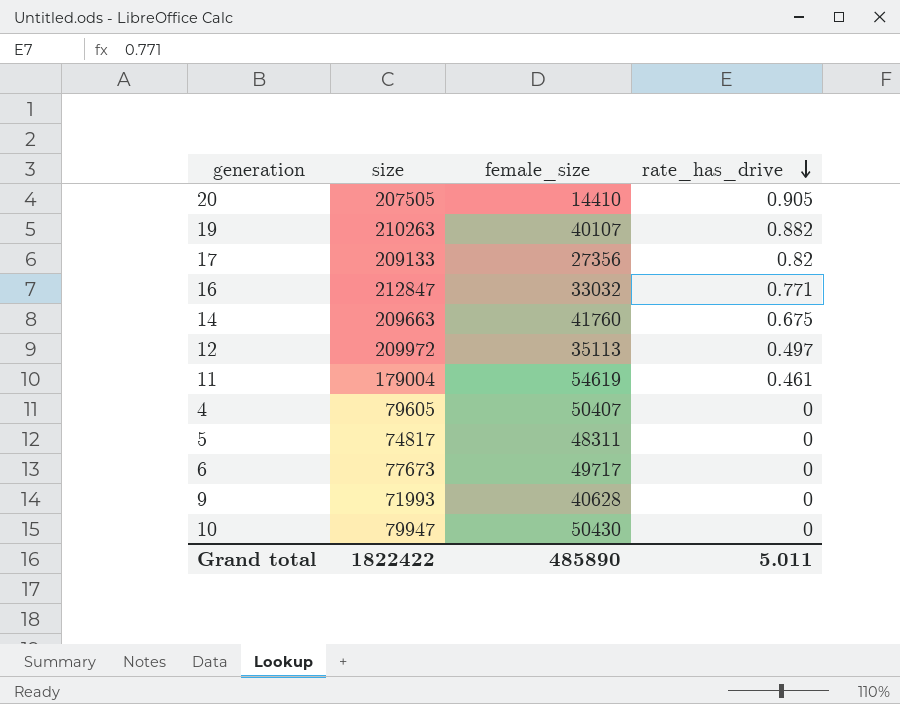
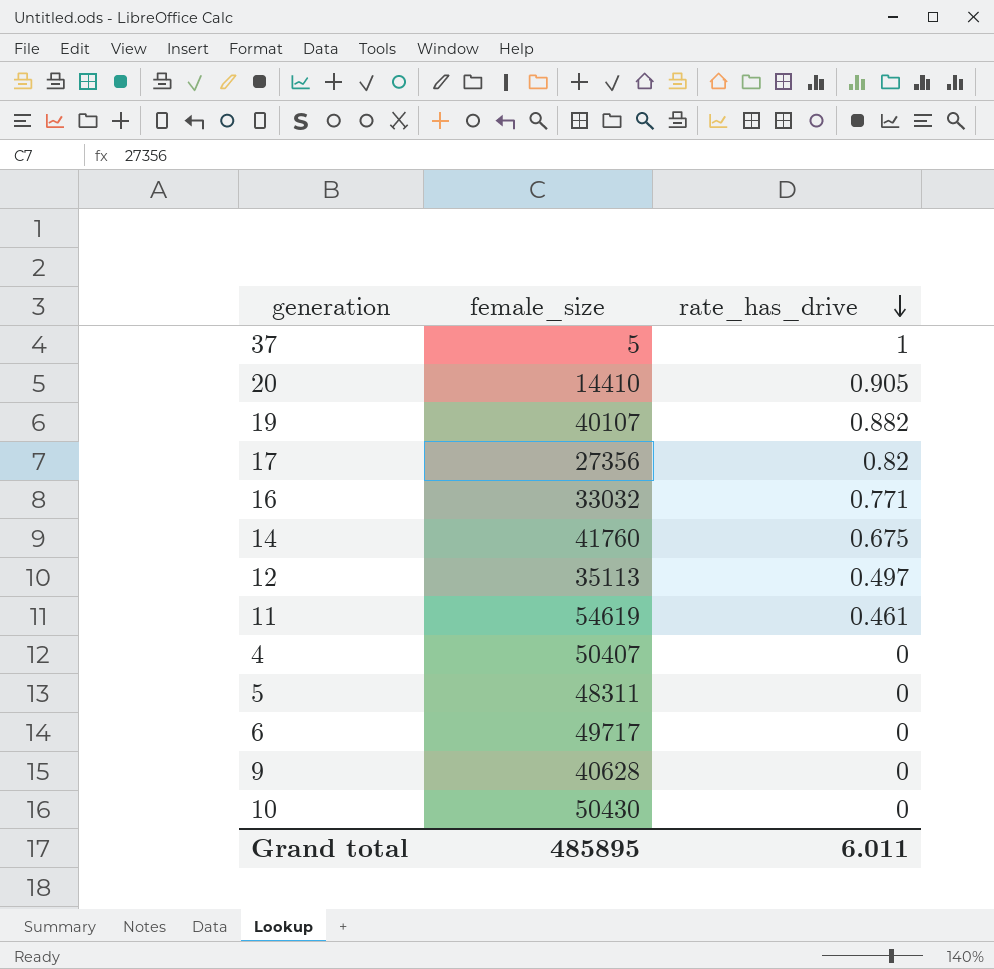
column size | position: 2 -> none
row 37: none -> 5 | 1
Grand total | female_size: 485890 -> 485895
Grand total | rate_has_drive: 5.011 -> 6.011

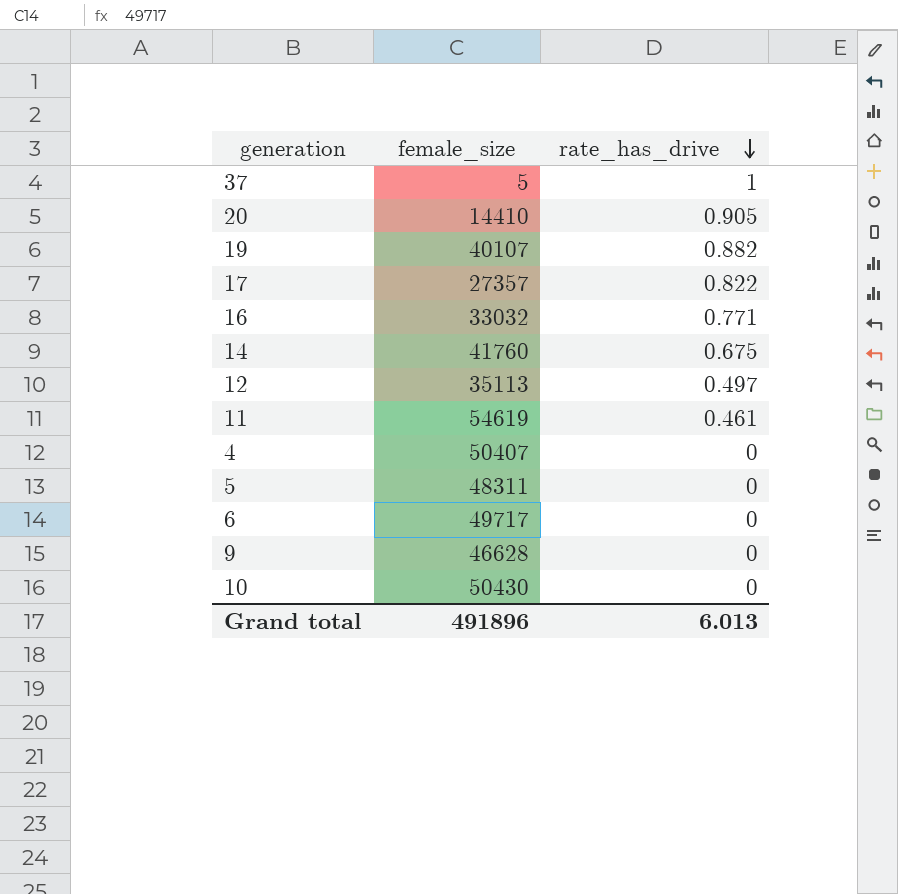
17 | female_size: 27356 -> 27357
17 | rate_has_drive: 0.82 -> 0.822
9 | female_size: 40628 -> 46628
Grand total | female_size: 485895 -> 491896
Grand total | rate_has_drive: 6.011 -> 6.013

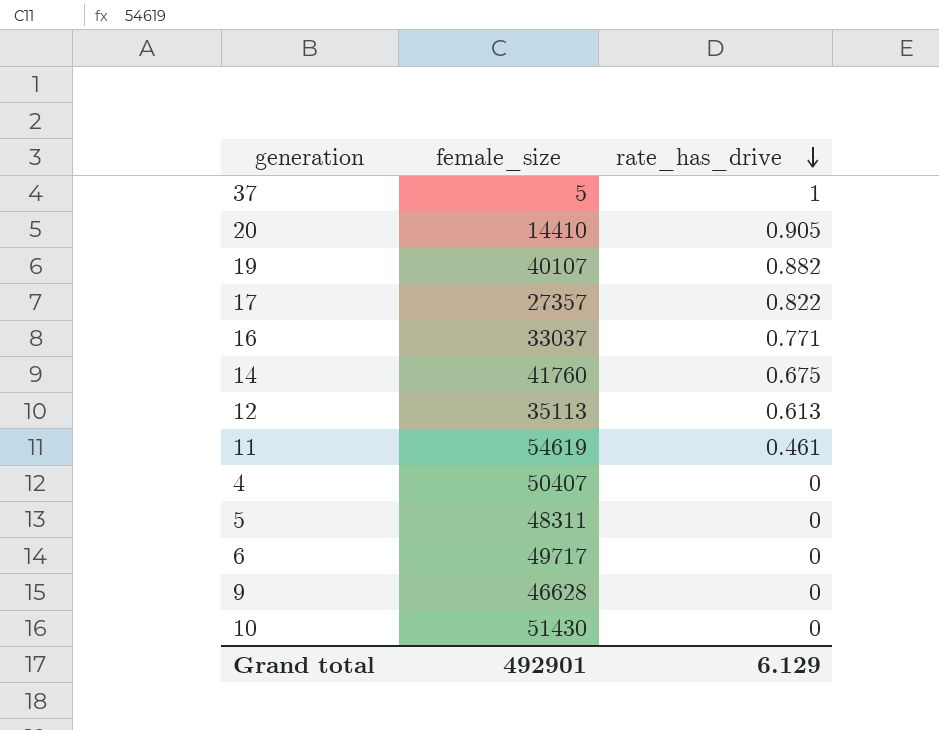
16 | female_size: 33032 -> 33037
12 | rate_has_drive: 0.497 -> 0.613
10 | female_size: 50430 -> 51430
Grand total | female_size: 491896 -> 492901
Grand total | rate_has_drive: 6.013 -> 6.129

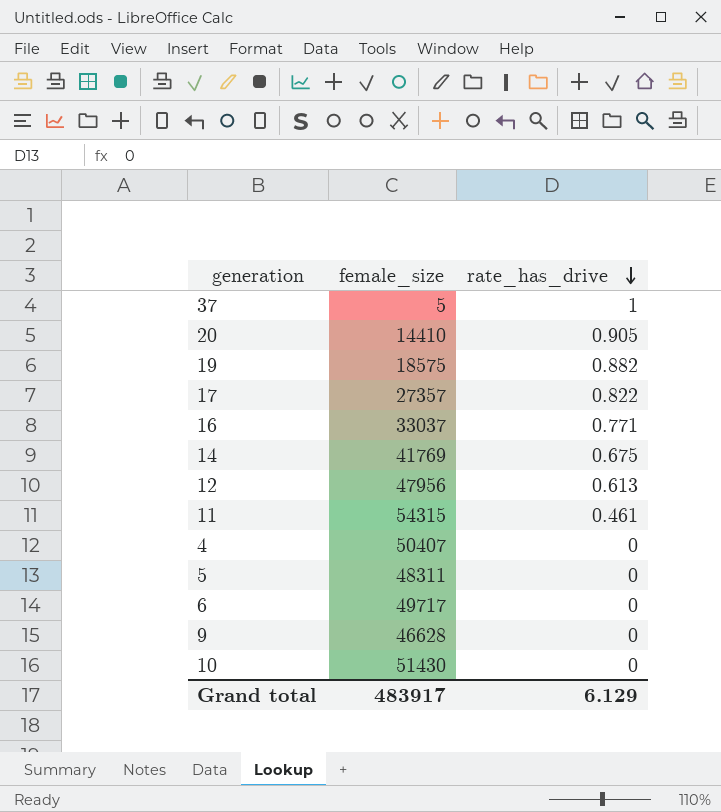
19 | female_size: 40107 -> 18575
14 | female_size: 41760 -> 41769
12 | female_size: 35113 -> 47956
11 | female_size: 54619 -> 54315
Grand total | female_size: 492901 -> 483917

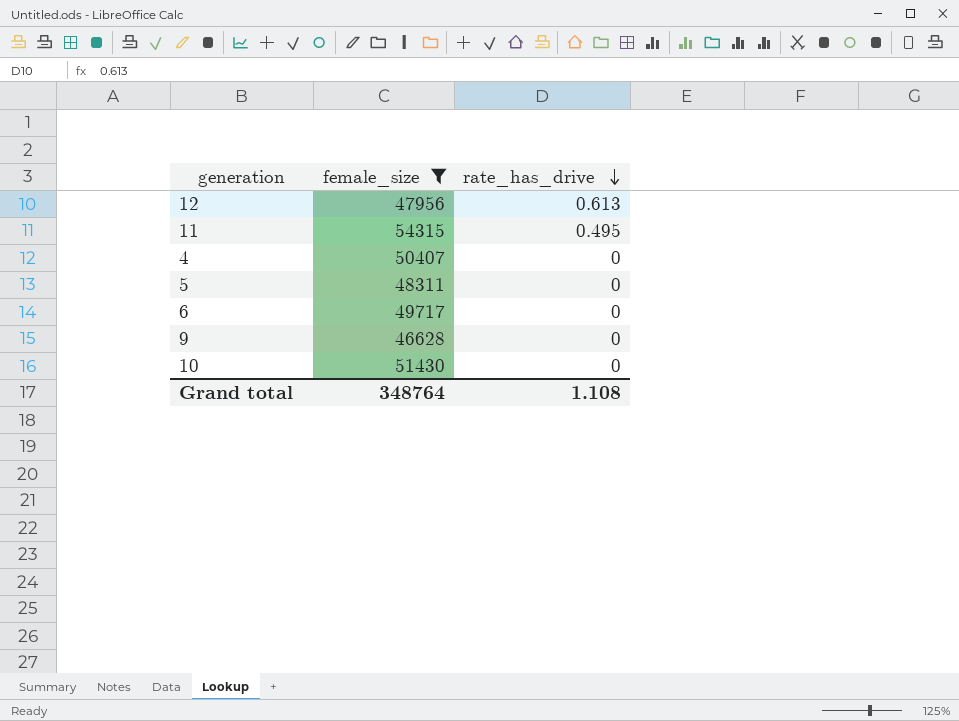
filter: none -> female_size >= 46628
11 | rate_has_drive: 0.461 -> 0.495
Grand total | female_size: 483917 -> 348764
Grand total | rate_has_drive: 6.129 -> 1.108

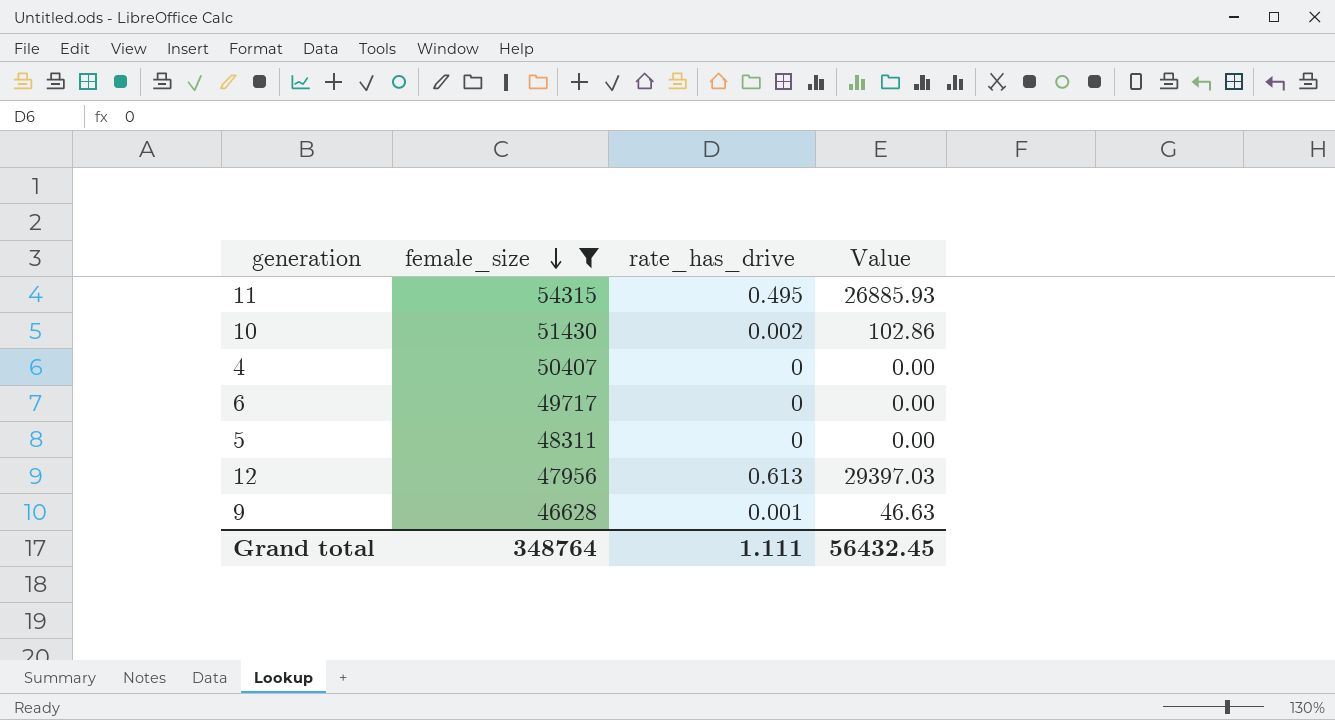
row order: rate_has_drive descending -> female_size descending
column Value | formula: none -> [female_size] * [rate_has_drive]
10 | rate_has_drive: 0 -> 0.002
9 | rate_has_drive: 0 -> 0.001
Grand total | rate_has_drive: 1.108 -> 1.111

